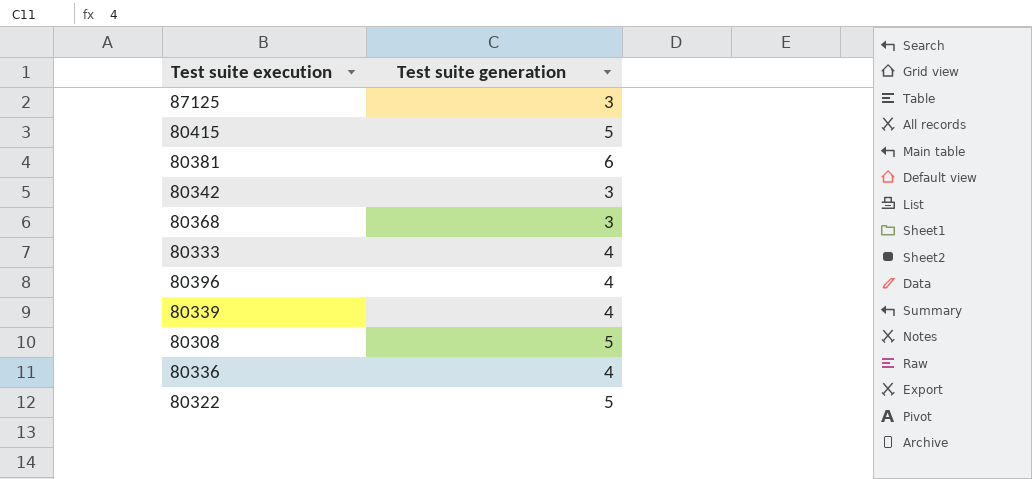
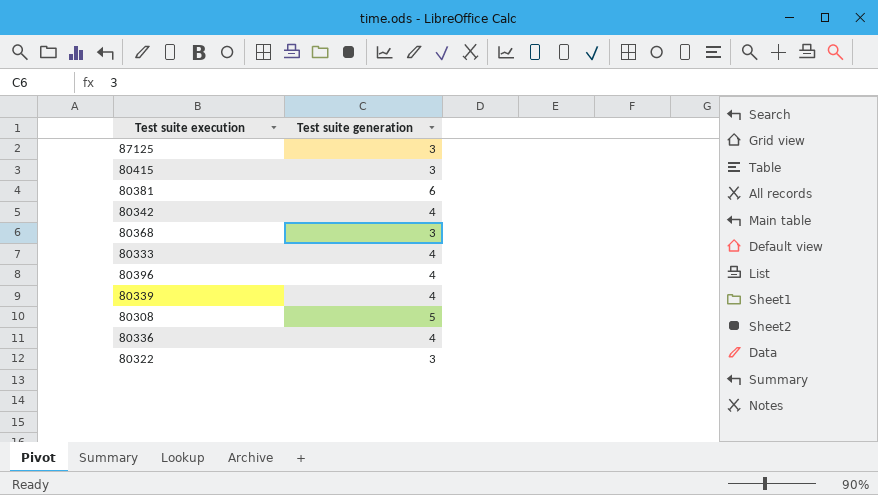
80415 | Test suite generation: 5 -> 3
80342 | Test suite generation: 3 -> 4
80322 | Test suite generation: 5 -> 3

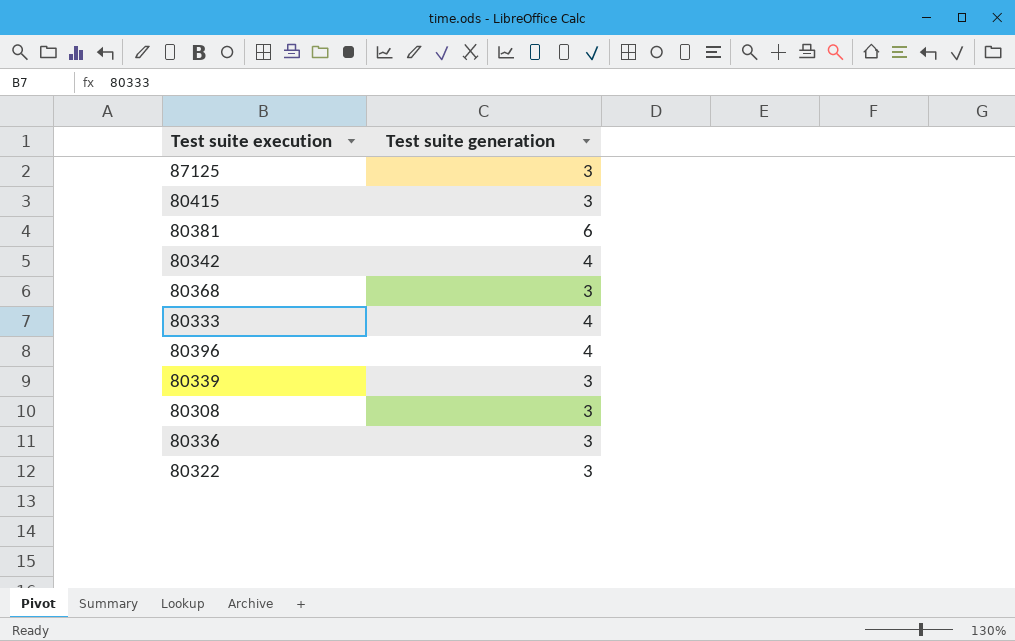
80339 | Test suite generation: 4 -> 3
80308 | Test suite generation: 5 -> 3
80336 | Test suite generation: 4 -> 3

